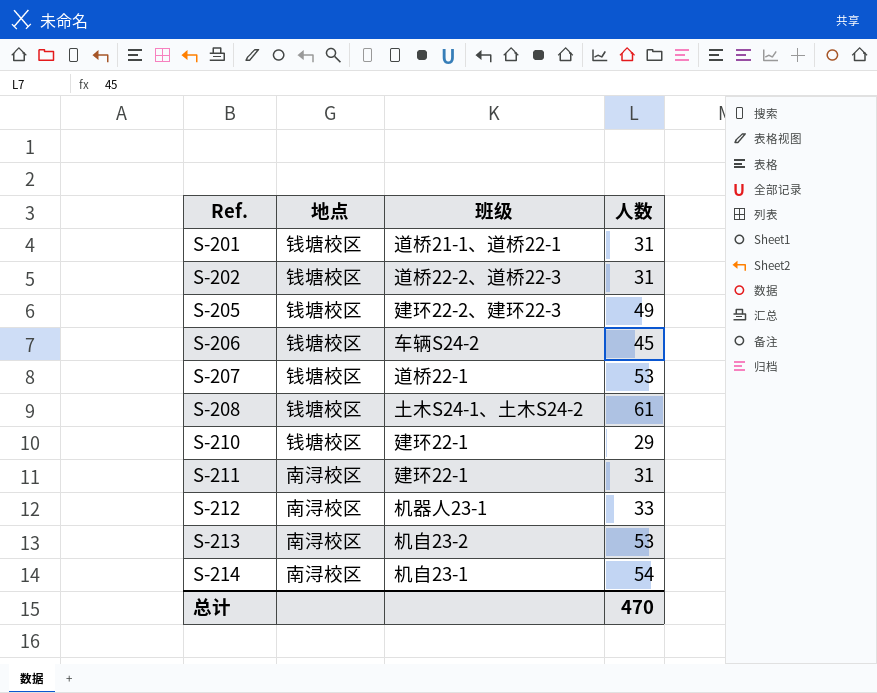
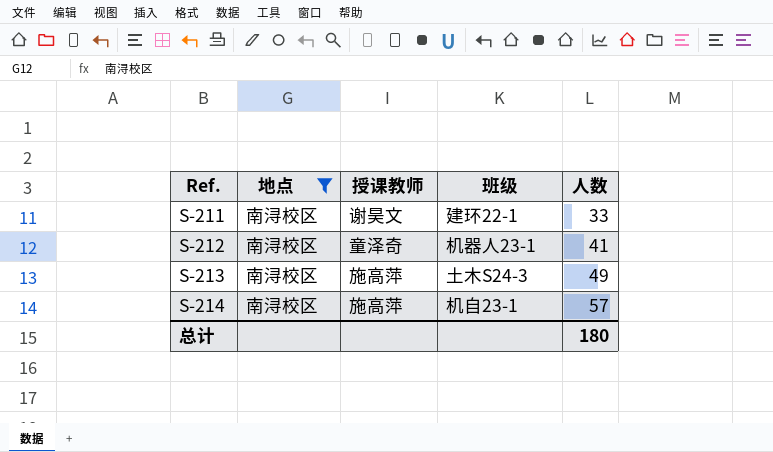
filter: none -> 地点 = 南浔校区
column 授课教师 | position: none -> 3
S-211 | 人数: 31 -> 33
S-212 | 人数: 33 -> 41
S-213 | 班级: 机自23-2 -> 土木S24-3
S-213 | 人数: 53 -> 49
S-214 | 人数: 54 -> 57
总计 | 人数: 470 -> 180

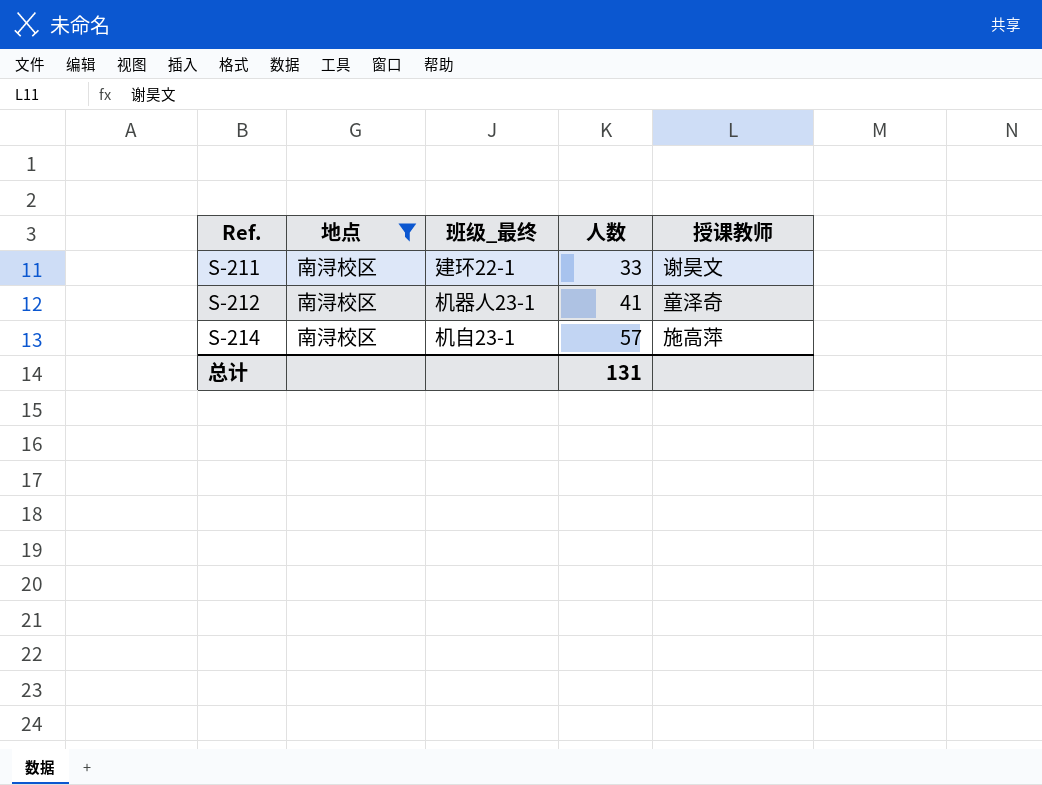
column name: 班级 -> 班级_最终
column 授课教师 | position: 3 -> 5
row S-213: 南浔校区 | 施高萍 | 土木S24-3 | 49 -> none
总计 | 人数: 180 -> 131

